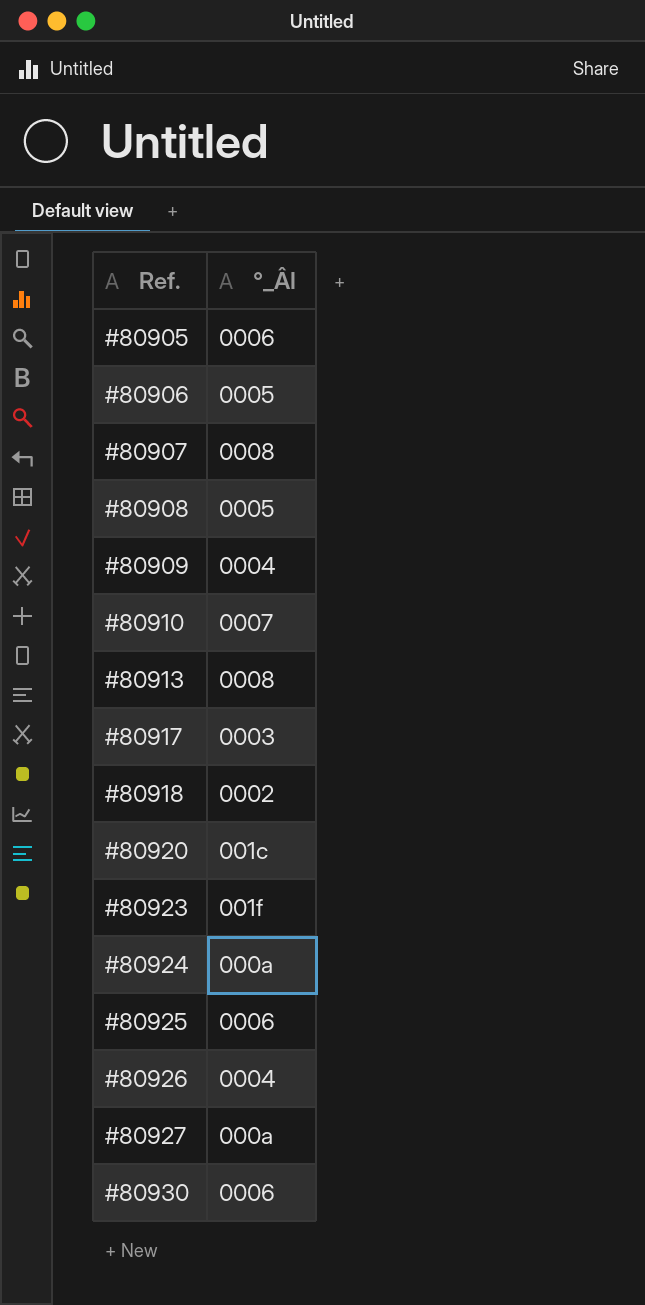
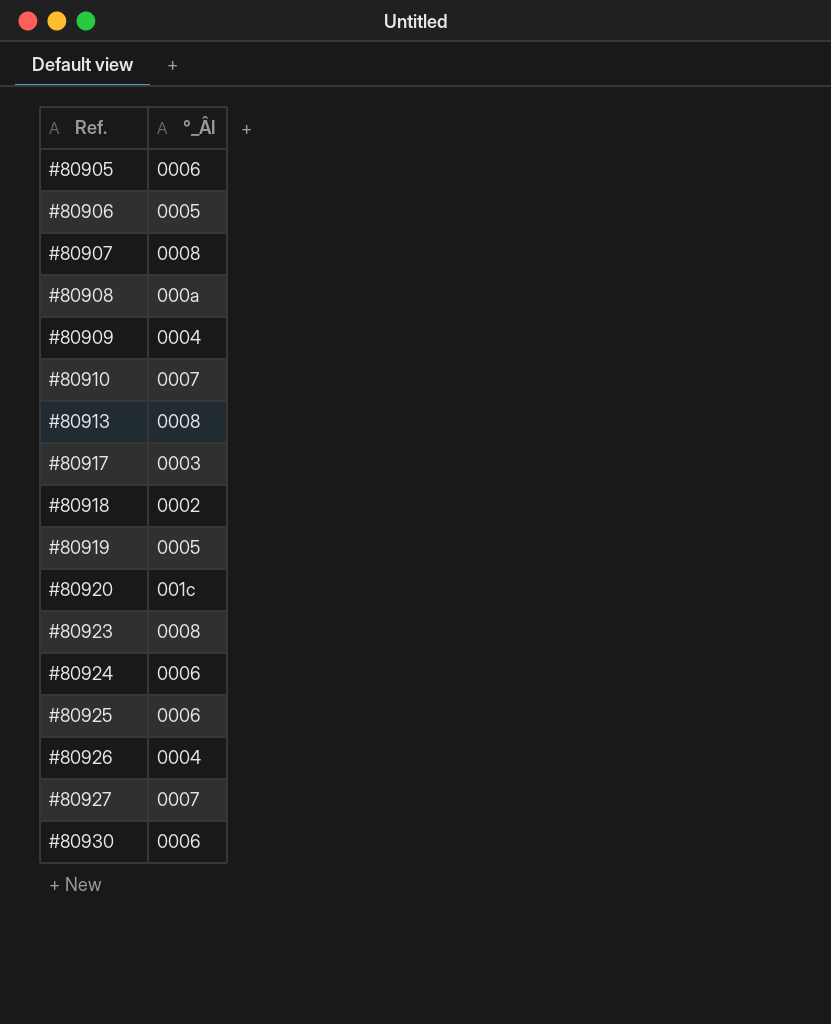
#80908 | °_ÂI: 0005 -> 000a
row #80919: none -> 0005
#80923 | °_ÂI: 001f -> 0008
#80924 | °_ÂI: 000a -> 0006
#80927 | °_ÂI: 000a -> 0007

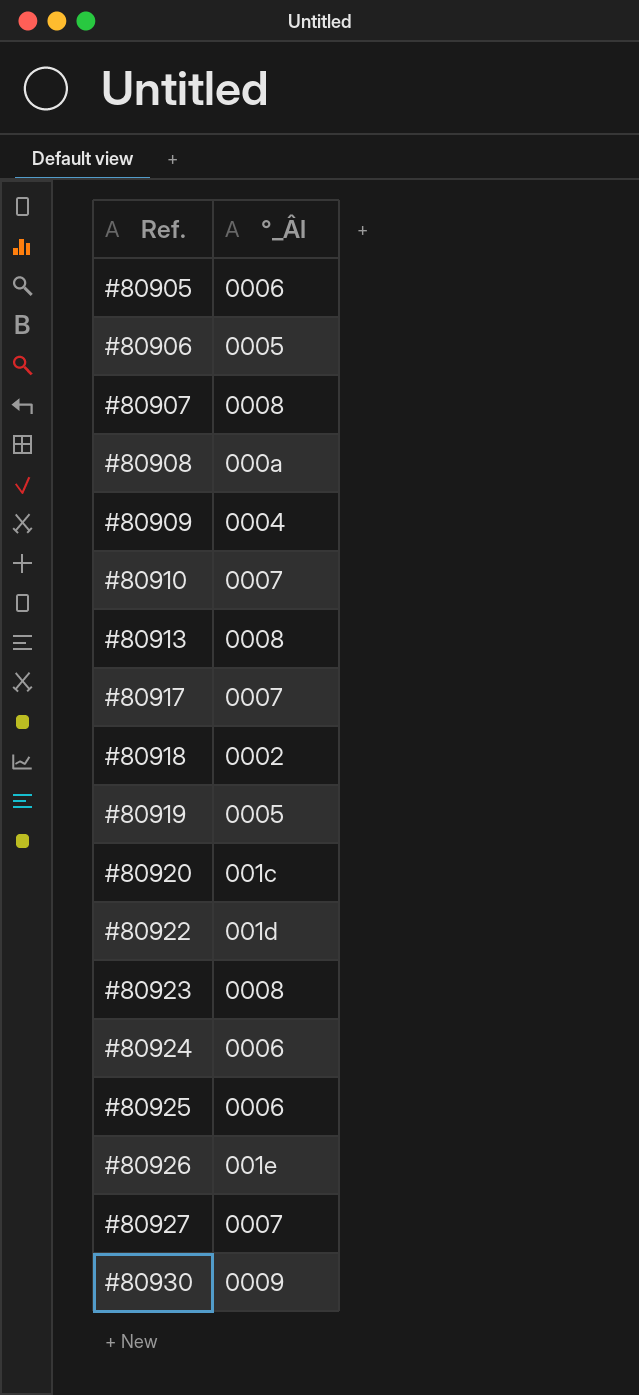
#80917 | °_ÂI: 0003 -> 0007
row #80922: none -> 001d
#80926 | °_ÂI: 0004 -> 001e
#80930 | °_ÂI: 0006 -> 0009

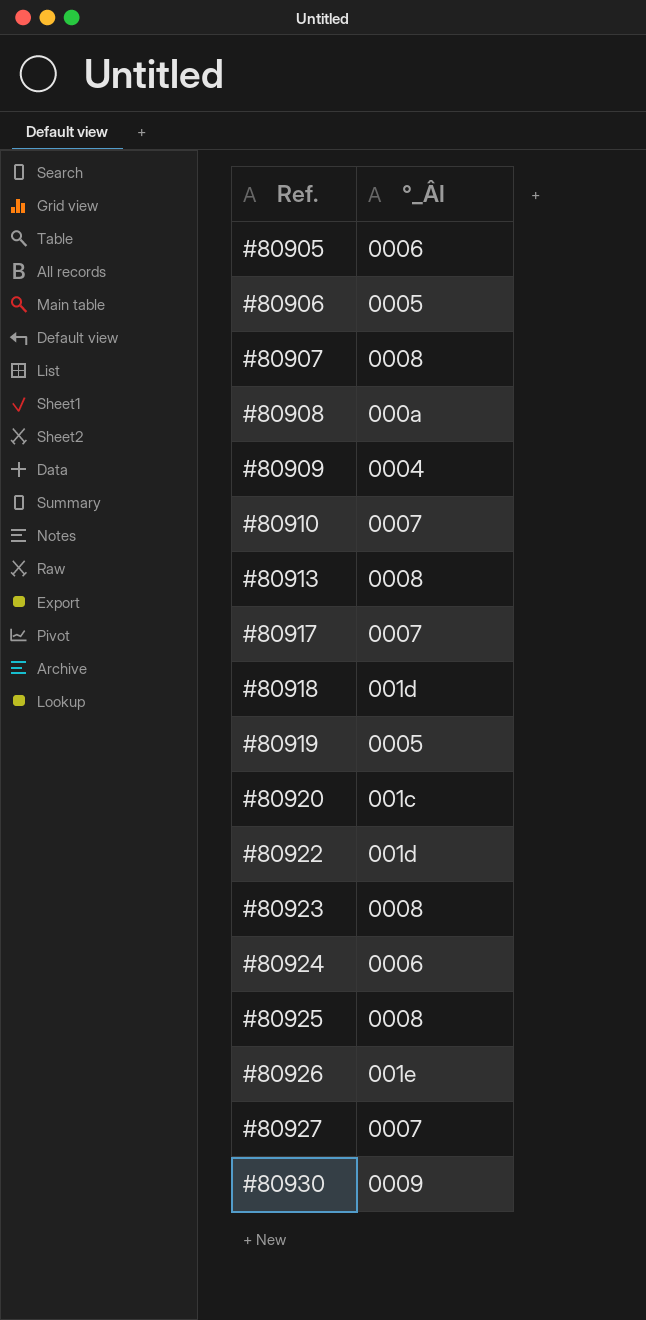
#80918 | °_ÂI: 0002 -> 001d
#80925 | °_ÂI: 0006 -> 0008

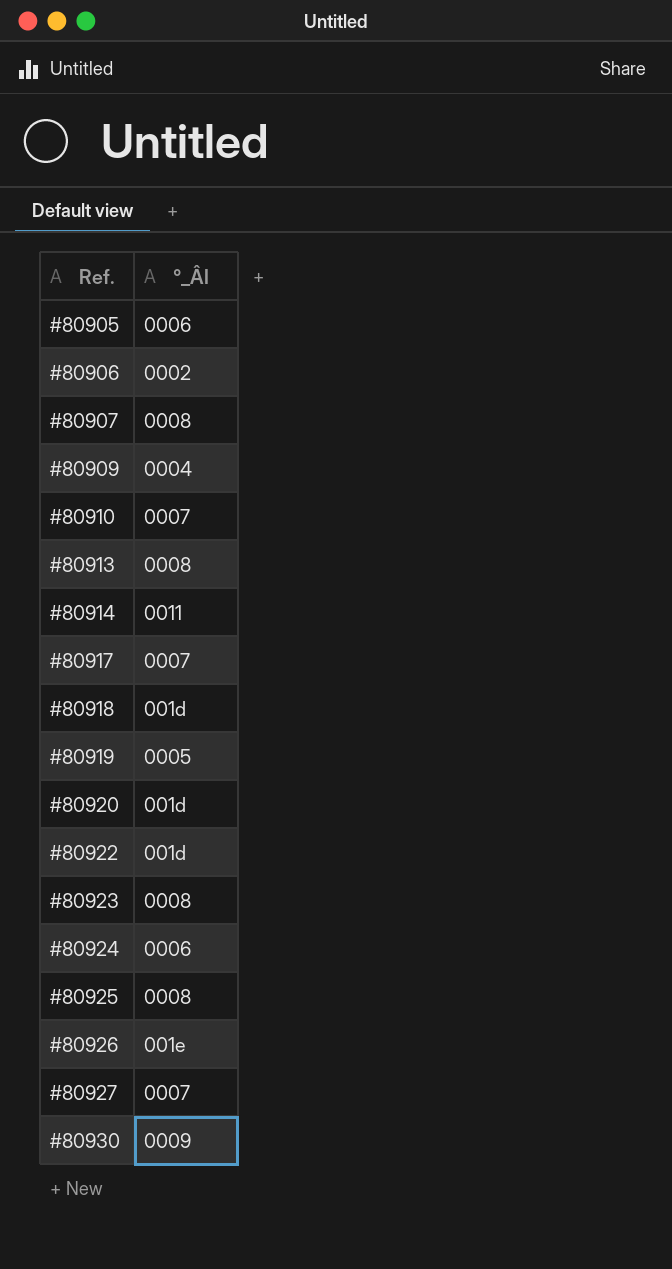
row #80908: 000a -> none
#80906 | °_ÂI: 0005 -> 0002
row #80914: none -> 0011
#80920 | °_ÂI: 001c -> 001d

